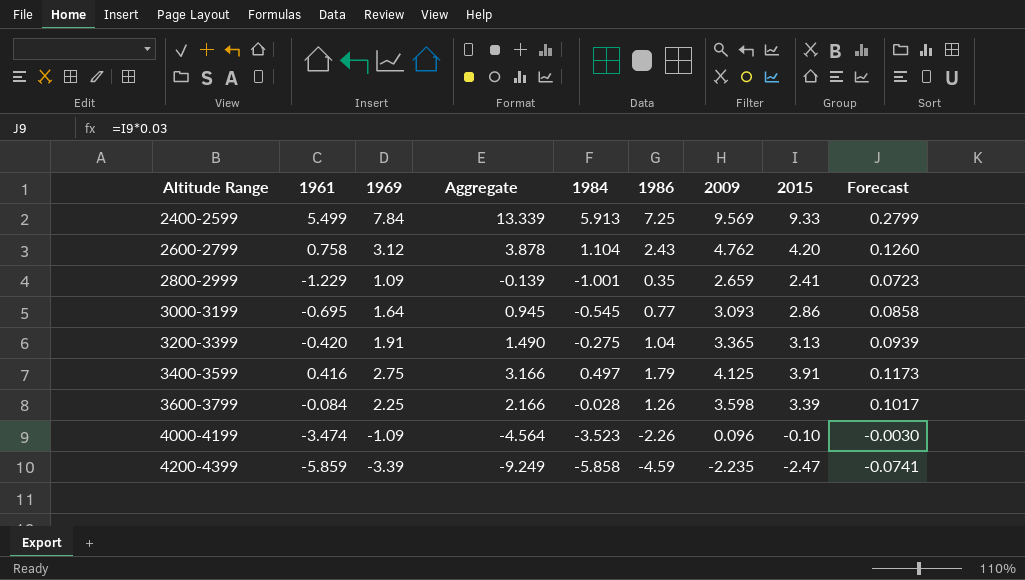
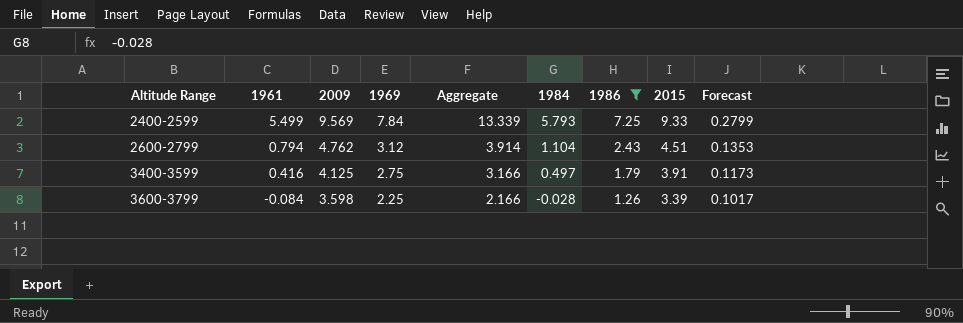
filter: none -> 1986 >= 1.26
column 2009 | position: 7 -> 3
2400-2599 | 1984: 5.913 -> 5.793
2600-2799 | 1961: 0.758 -> 0.794
2600-2799 | Aggregate: 3.878 -> 3.914
2600-2799 | 2015: 4.20 -> 4.51
2600-2799 | Forecast: 0.1260 -> 0.1353

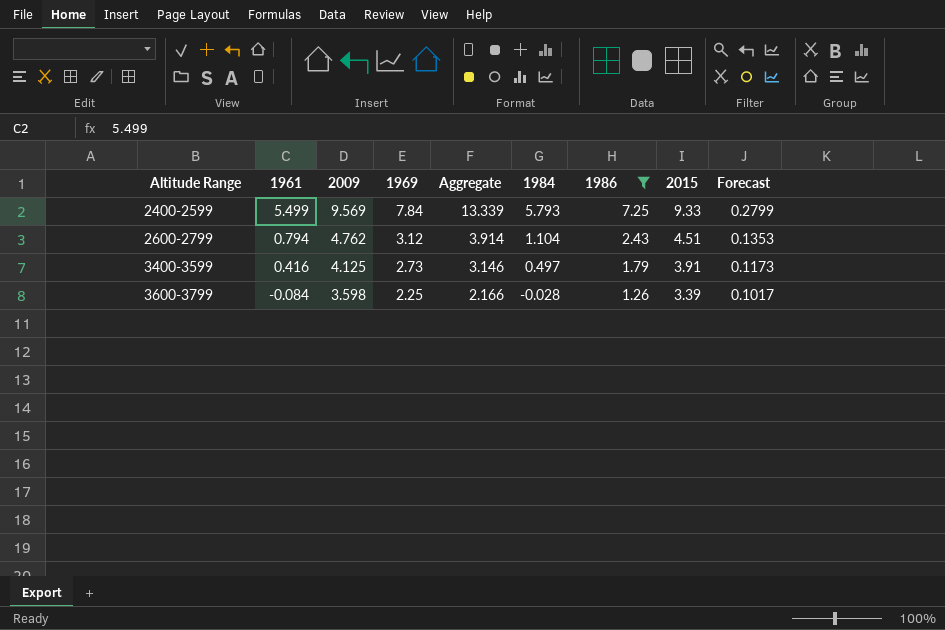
3400-3599 | 1969: 2.75 -> 2.73
3400-3599 | Aggregate: 3.166 -> 3.146

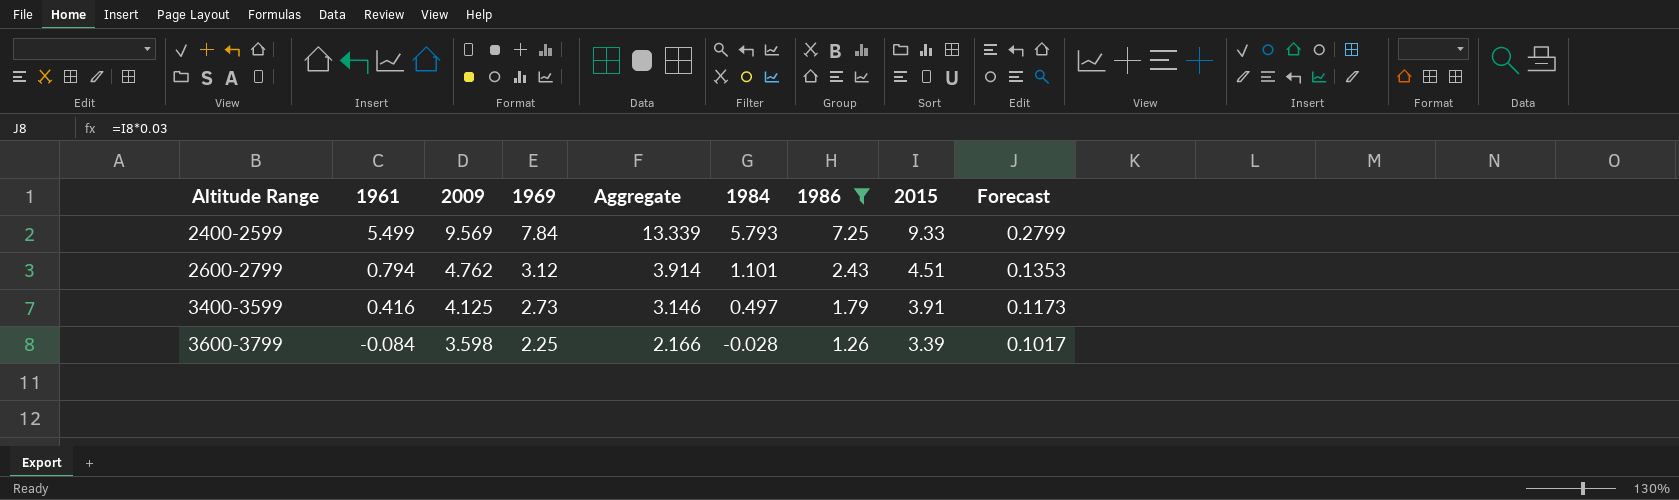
2600-2799 | 1984: 1.104 -> 1.101

